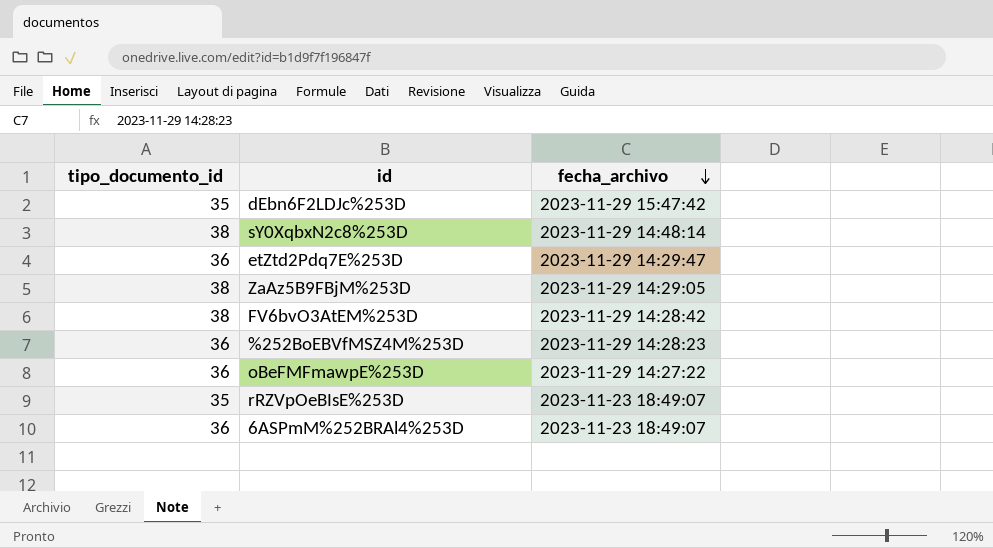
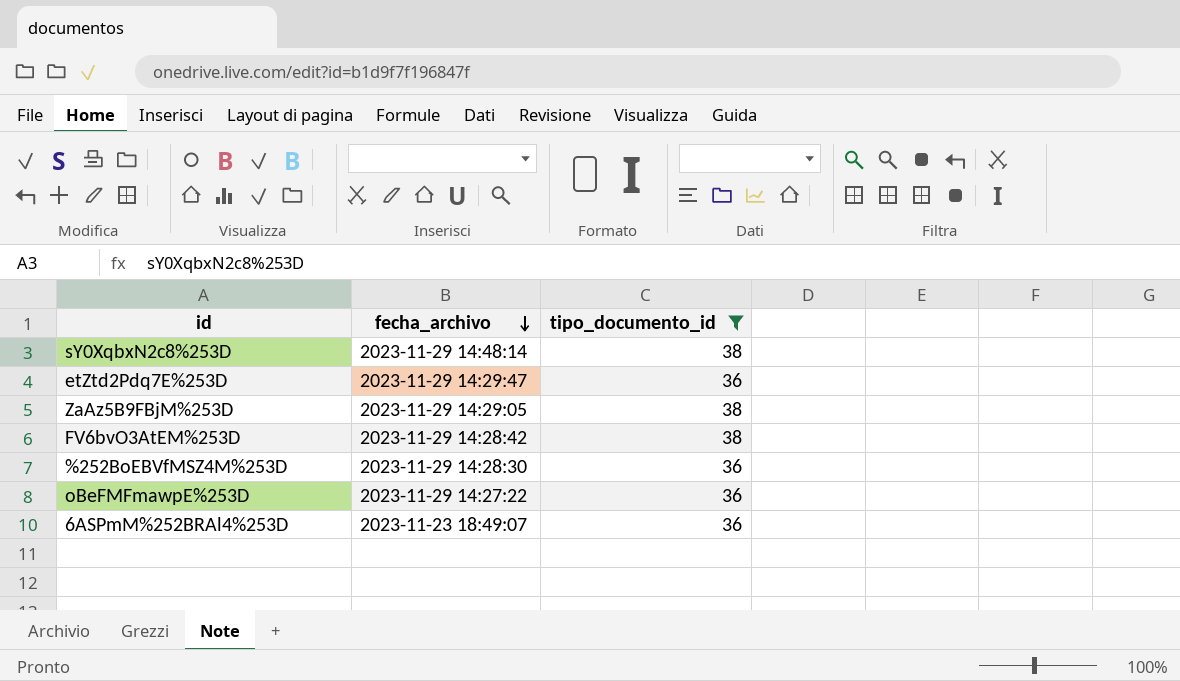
filter: none -> tipo_documento_id != 35
column tipo_documento_id | position: 1 -> 3
%252BoEBVfMSZ4M%253D | fecha_archivo: 2023-11-29 14:28:23 -> 2023-11-29 14:28:30

